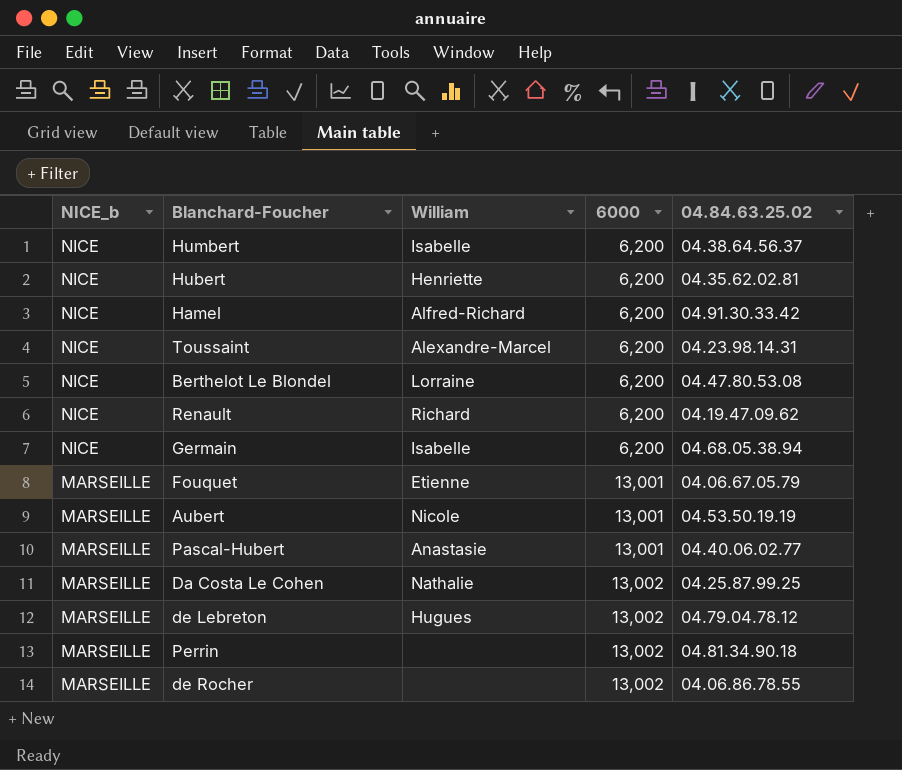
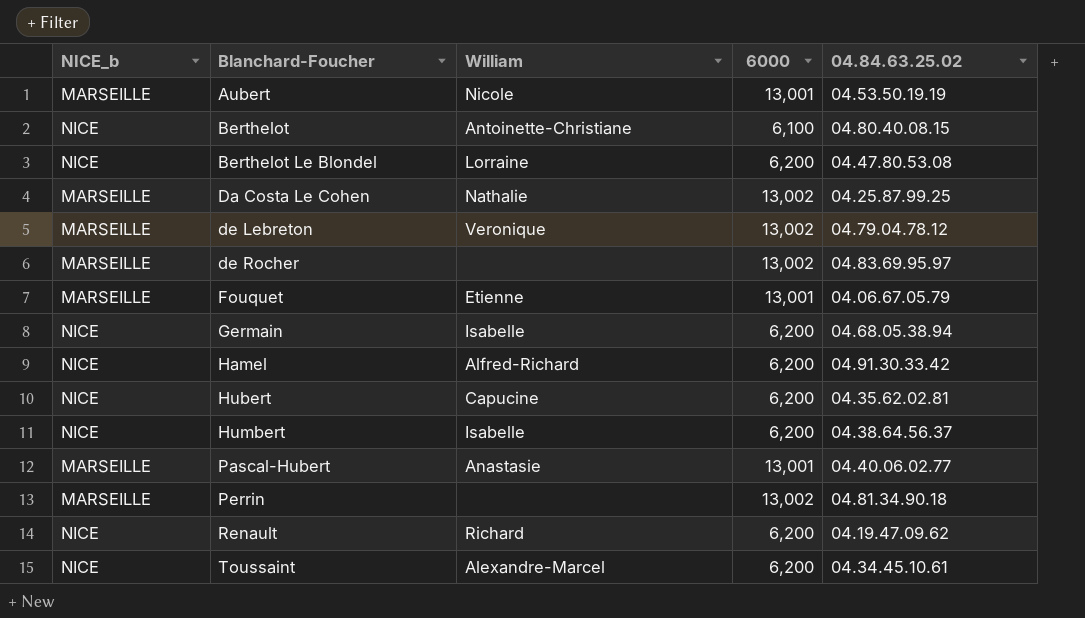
row order: NICE_b descending -> Blanchard-Foucher ascending
row Berthelot: none -> NICE | Antoinette-Christiane | 6,100 | 04.80.40.08.15
de Lebreton | William: Hugues -> Veronique
de Rocher | 04.84.63.25.02: 04.06.86.78.55 -> 04.83.69.95.97
Hubert | William: Henriette -> Capucine
Toussaint | 04.84.63.25.02: 04.23.98.14.31 -> 04.34.45.10.61

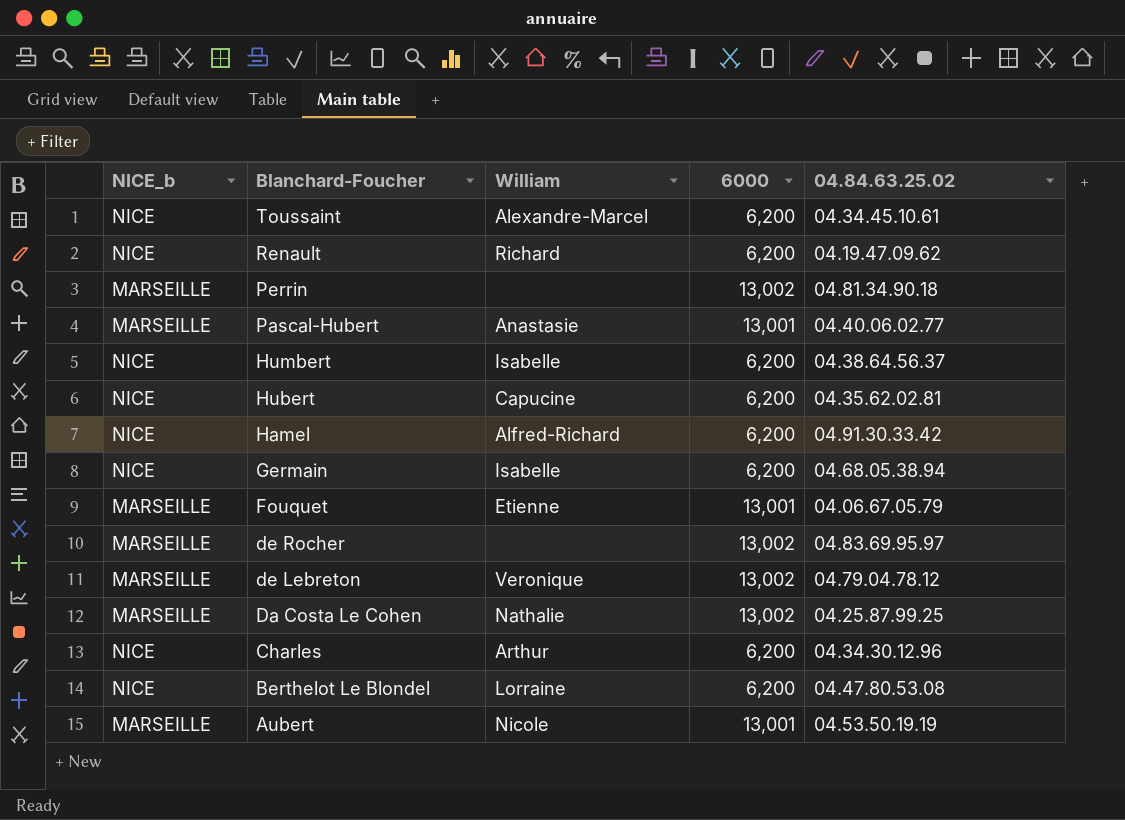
row order: Blanchard-Foucher ascending -> Blanchard-Foucher descending
row Berthelot: NICE | Antoinette-Christiane | 6,100 | 04.80.40.08.15 -> none
row Charles: none -> NICE | Arthur | 6,200 | 04.34.30.12.96

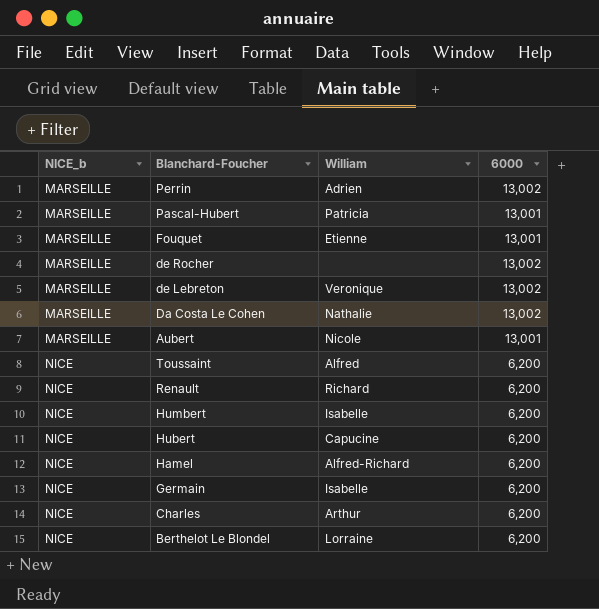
row order: Blanchard-Foucher descending -> NICE_b ascending
column 04.84.63.25.02 | position: 5 -> none
Perrin | William: none -> Adrien
Pascal-Hubert | William: Anastasie -> Patricia
Toussaint | William: Alexandre-Marcel -> Alfred

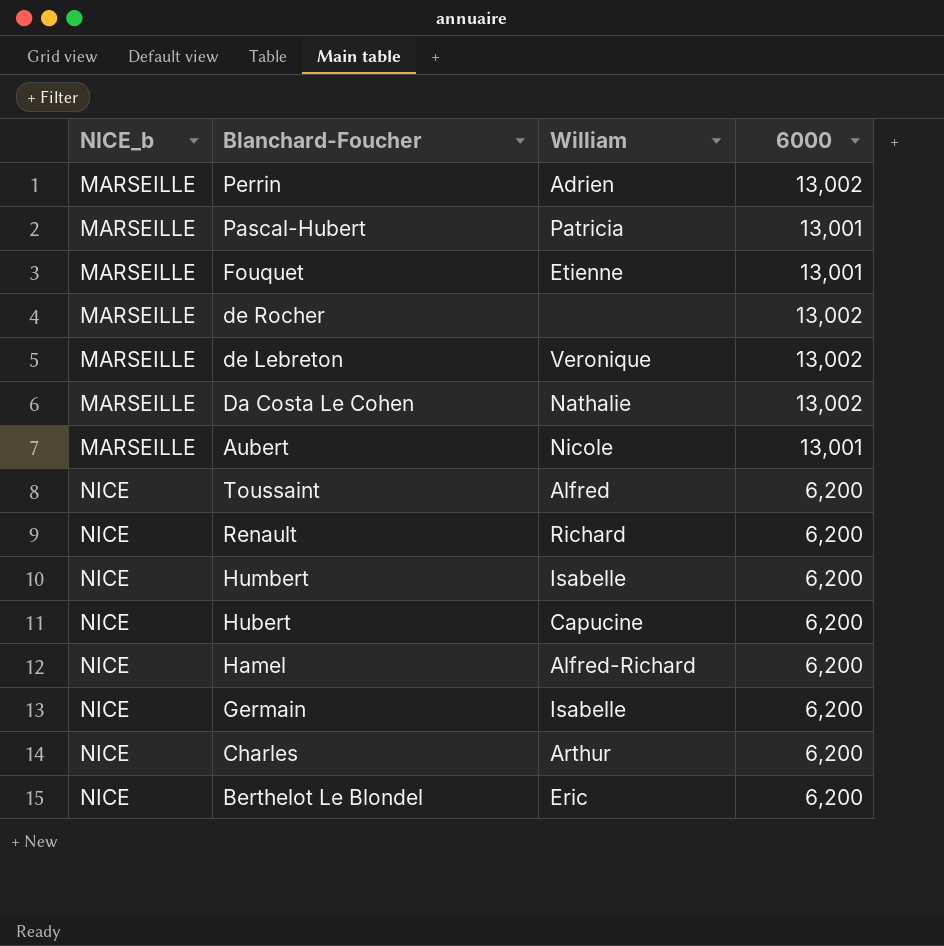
Berthelot Le Blondel | William: Lorraine -> Eric

